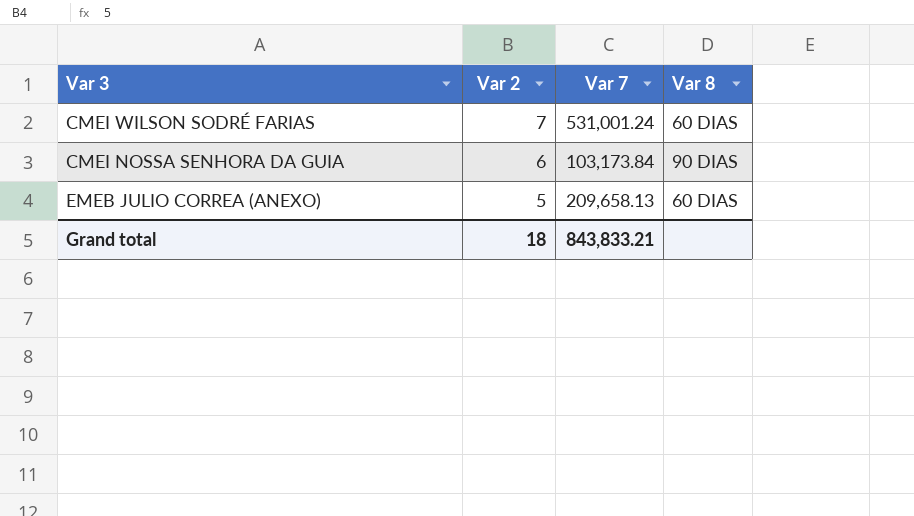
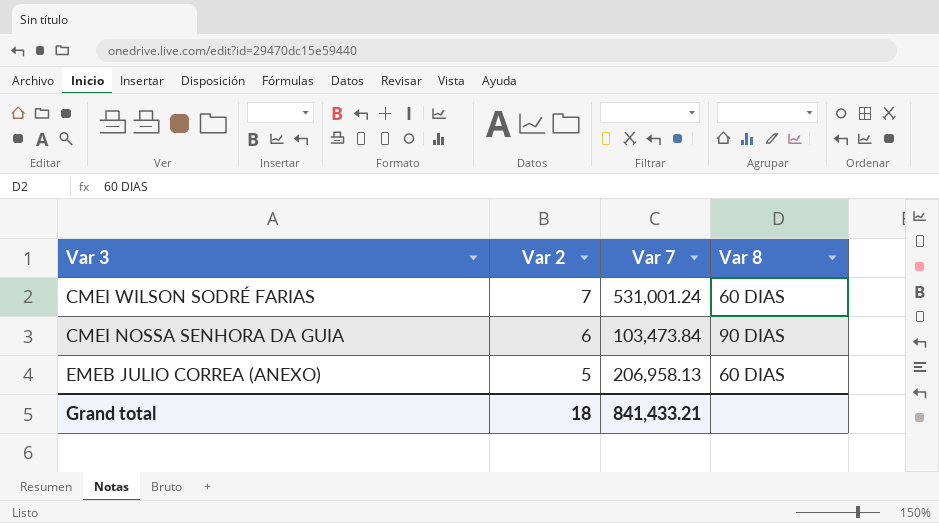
CMEI NOSSA SENHORA DA GUIA | Var 7: 103,173.84 -> 103,473.84
EMEB JULIO CORREA (ANEXO) | Var 7: 209,658.13 -> 206,958.13
Grand total | Var 7: 843,833.21 -> 841,433.21

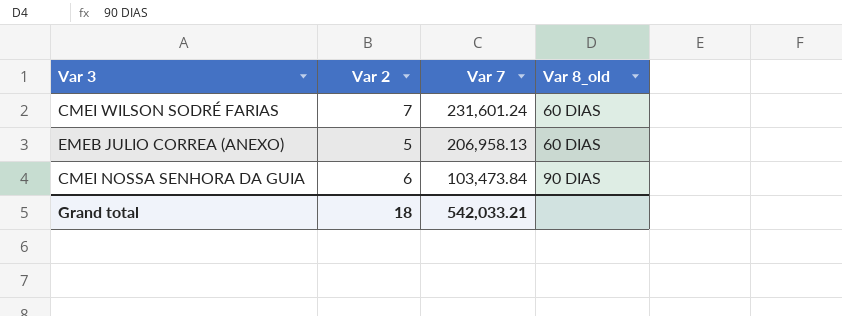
row order: Var 2 descending -> Var 7 descending
column name: Var 8 -> Var 8_old
CMEI WILSON SODRÉ FARIAS | Var 7: 531,001.24 -> 231,601.24
Grand total | Var 7: 841,433.21 -> 542,033.21

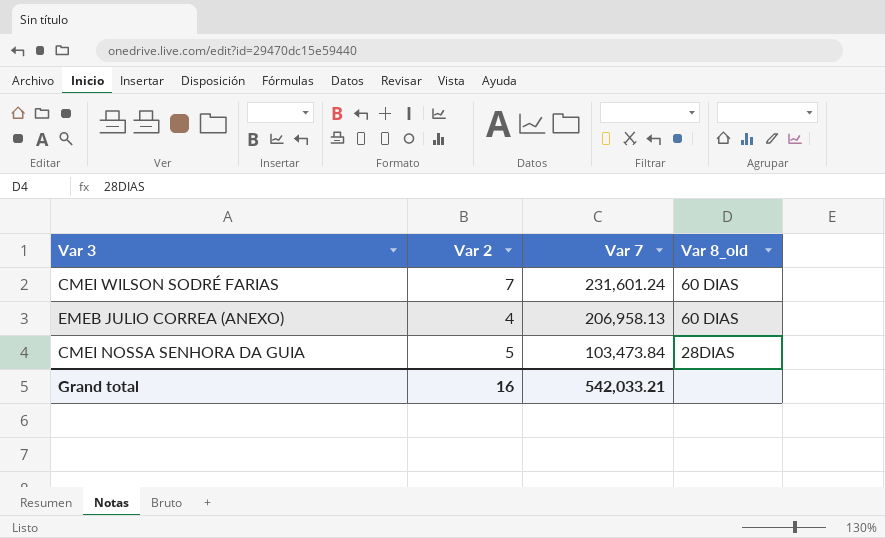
EMEB JULIO CORREA (ANEXO) | Var 2: 5 -> 4
CMEI NOSSA SENHORA DA GUIA | Var 2: 6 -> 5
CMEI NOSSA SENHORA DA GUIA | Var 8_old: 90 DIAS -> 28DIAS
Grand total | Var 2: 18 -> 16

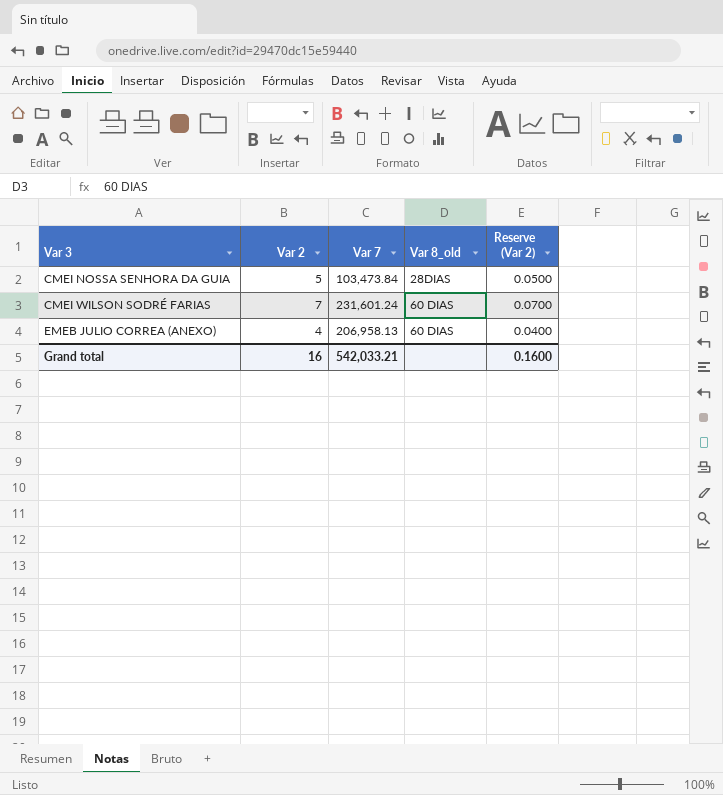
row order: Var 7 descending -> Var 3 ascending
column Reserve (Var 2) | formula: none -> [Var 2] * 0.01

